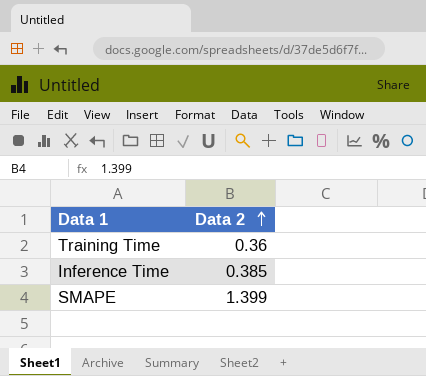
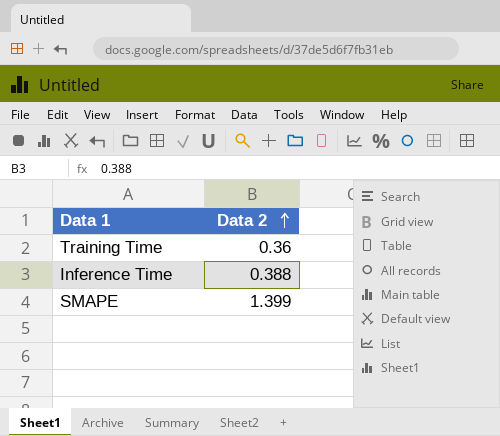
Inference Time | Data 2: 0.385 -> 0.388

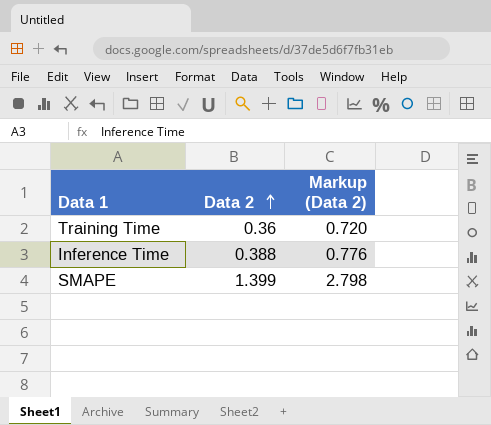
column Markup (Data 2) | formula: none -> [Data 2] * 2

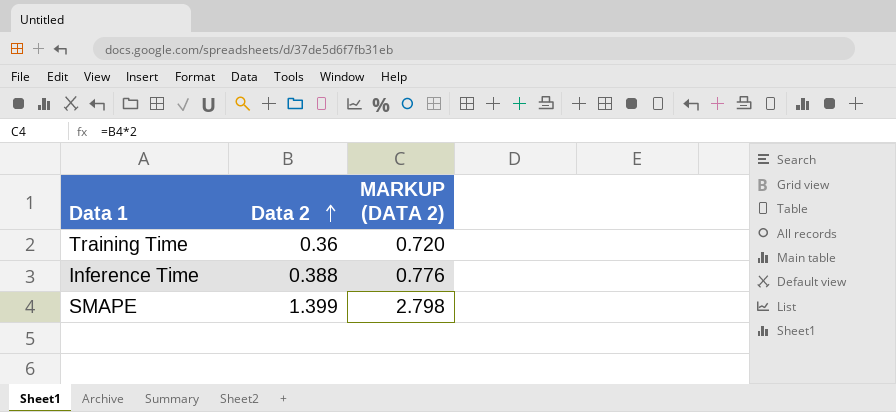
column name: Markup (Data 2) -> MARKUP (DATA 2)

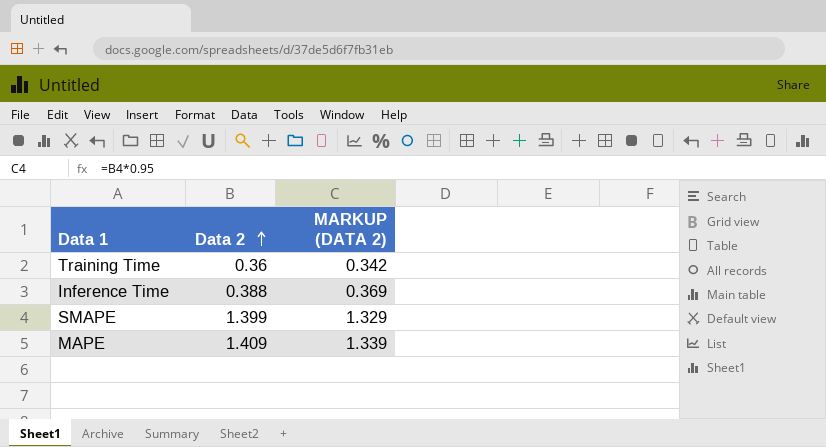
column MARKUP (DATA 2) | formula: [Data 2] * 2 -> [Data 2] * 0.95
row MAPE: none -> 1.409 | 1.339

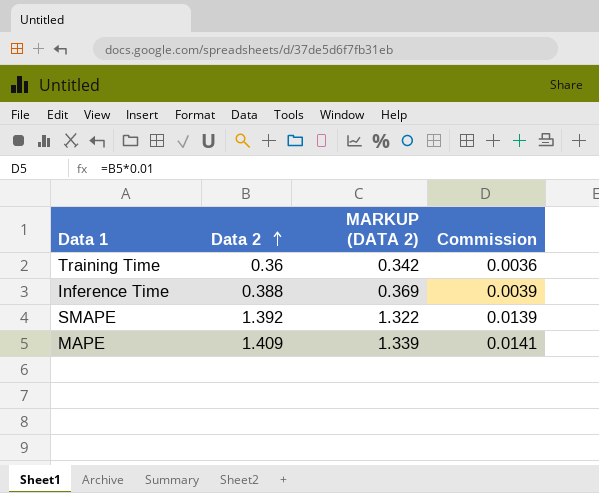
column Commission | formula: none -> [Data 2] * 0.01
SMAPE | Data 2: 1.399 -> 1.392
SMAPE | MARKUP (DATA 2): 1.329 -> 1.322

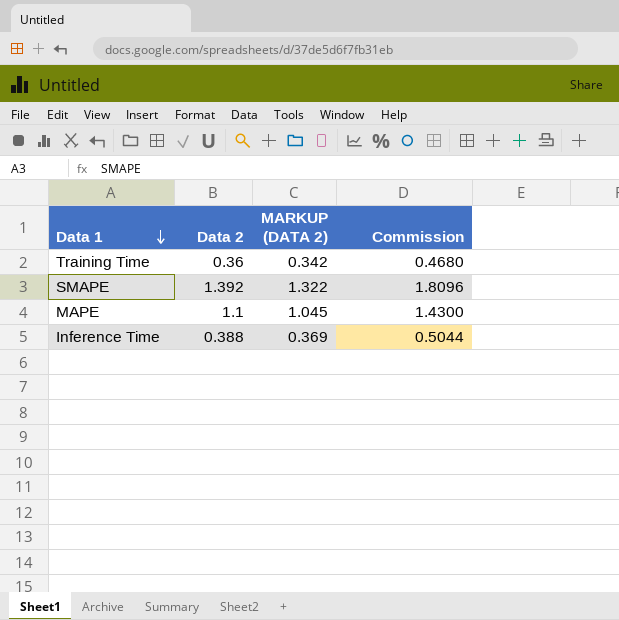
row order: Data 2 ascending -> Data 1 descending
column Commission | formula: [Data 2] * 0.01 -> [Data 2] * 1.3
MAPE | Data 2: 1.409 -> 1.1
MAPE | MARKUP (DATA 2): 1.339 -> 1.045

